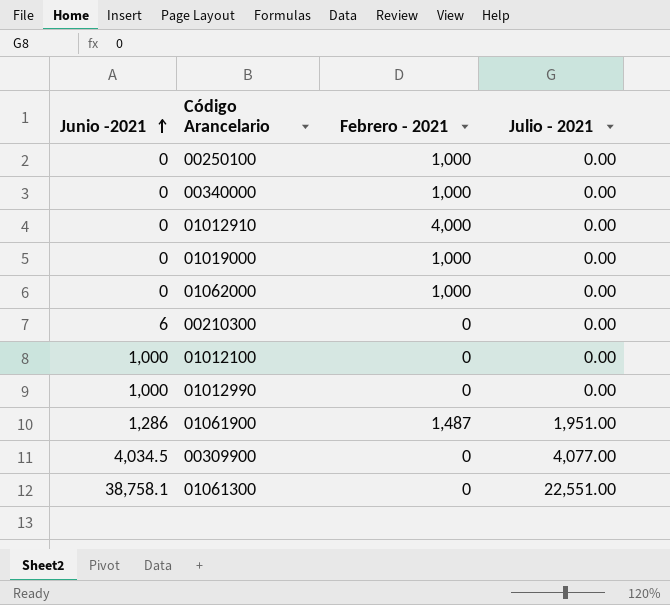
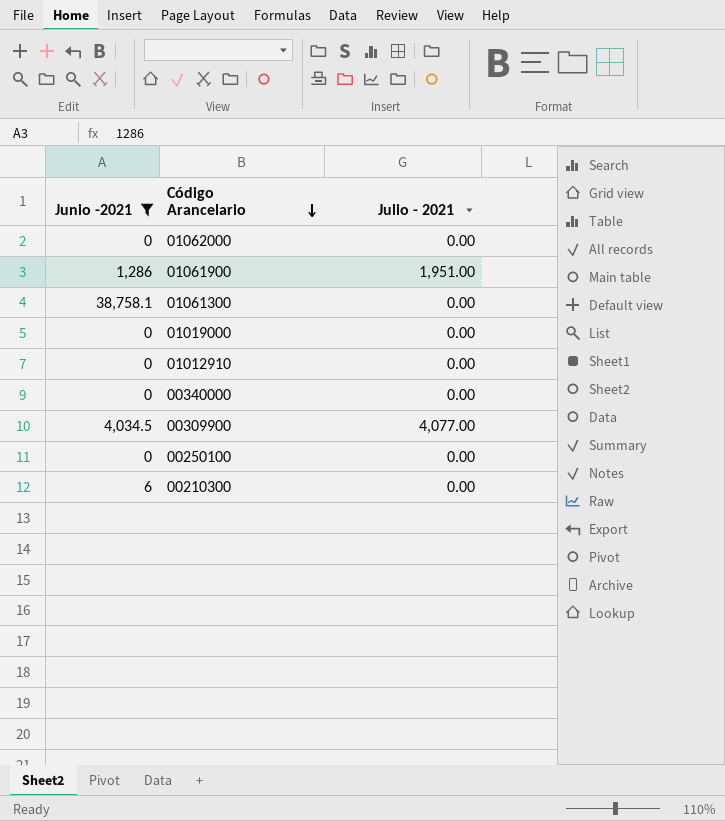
filter: none -> Junio -2021 != 1,000
row order: Junio -2021 ascending -> Código Arancelario descending
column Febrero - 2021 | position: 3 -> none
01061300 | Julio - 2021: 22,551.00 -> 0.00

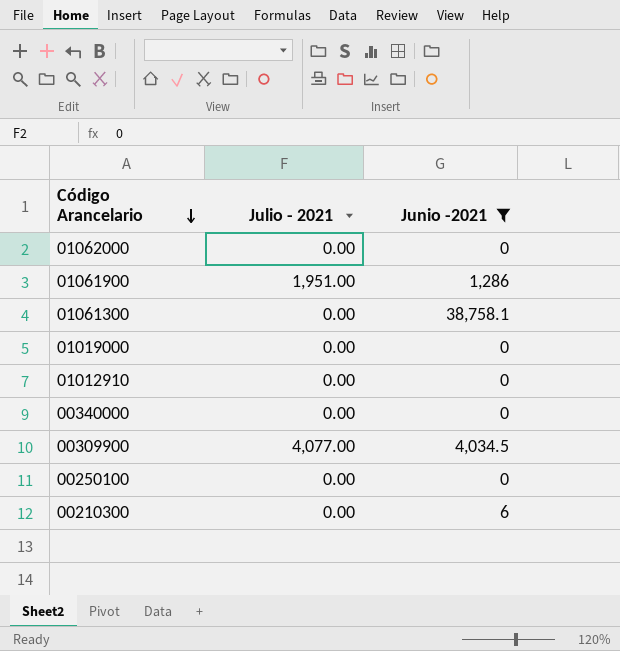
column Junio -2021 | position: 1 -> 3

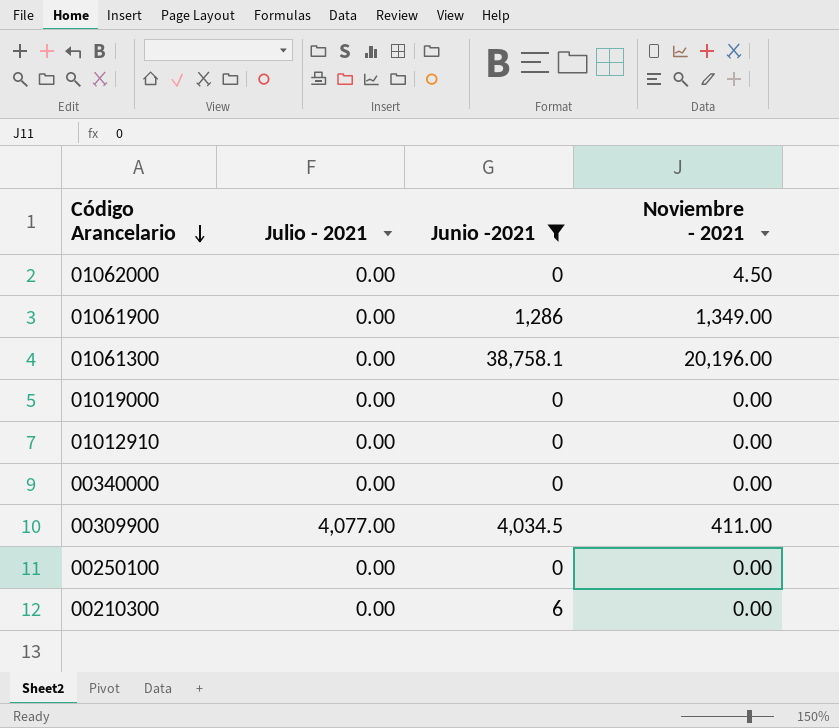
column Noviembre - 2021 | position: none -> 4
01061900 | Julio - 2021: 1,951.00 -> 0.00

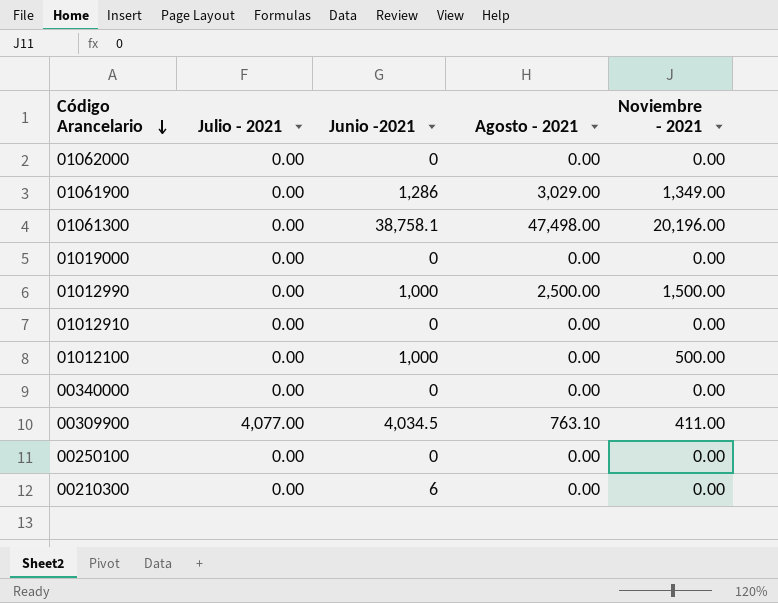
filter: Junio -2021 != 1,000 -> none
column Agosto - 2021 | position: none -> 4
01062000 | Noviembre - 2021: 4.50 -> 0.00

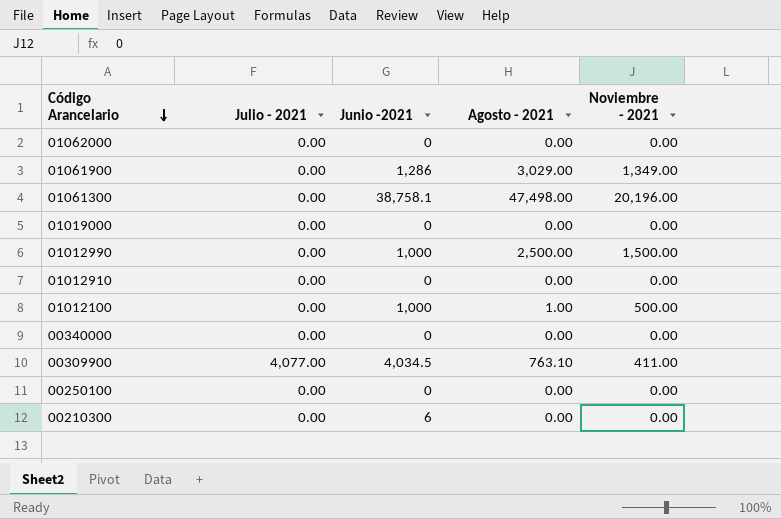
01012100 | Agosto - 2021: 0.00 -> 1.00

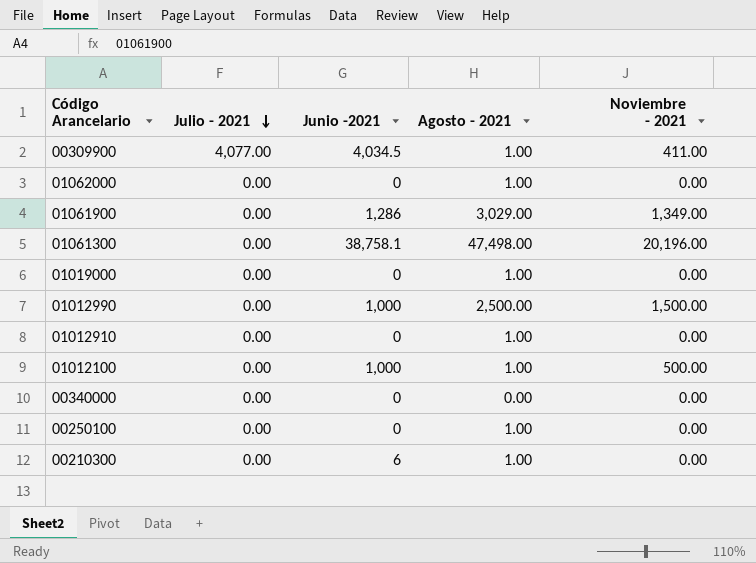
row order: Código Arancelario descending -> Julio - 2021 descending
00309900 | Agosto - 2021: 763.10 -> 1.00
01062000 | Agosto - 2021: 0.00 -> 1.00
01019000 | Agosto - 2021: 0.00 -> 1.00
01012910 | Agosto - 2021: 0.00 -> 1.00
00250100 | Agosto - 2021: 0.00 -> 1.00
00210300 | Agosto - 2021: 0.00 -> 1.00

